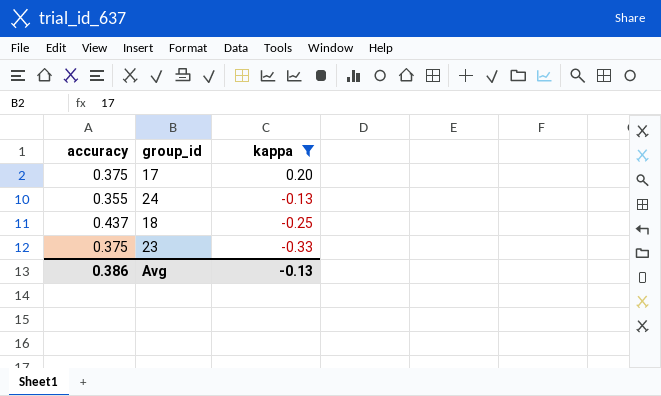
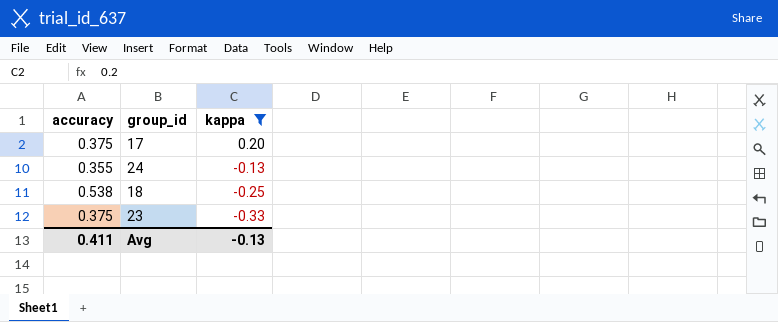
18 | accuracy: 0.437 -> 0.538
Avg | accuracy: 0.386 -> 0.411

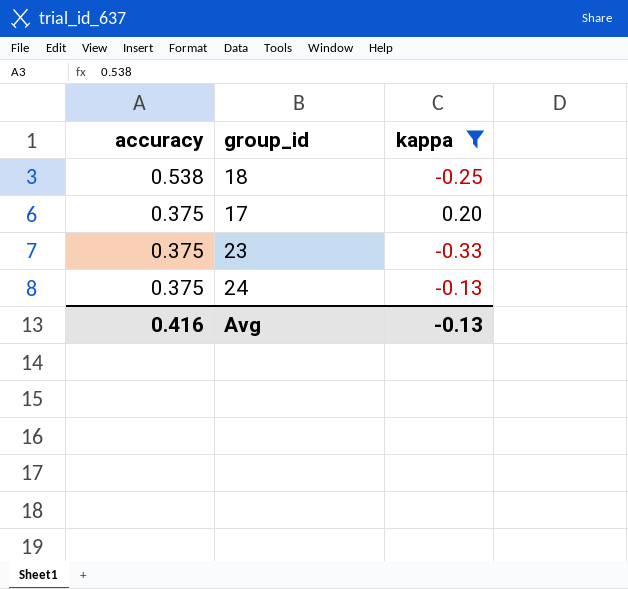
row order: kappa descending -> accuracy descending
24 | accuracy: 0.355 -> 0.375
Avg | accuracy: 0.411 -> 0.416

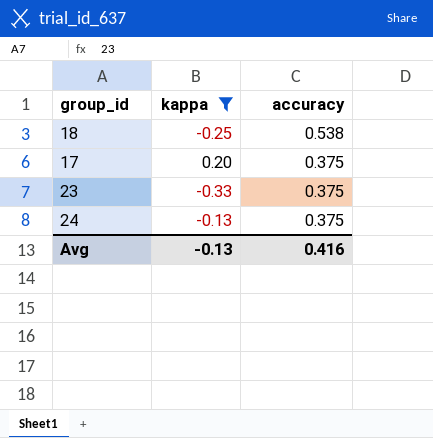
column accuracy | position: 1 -> 3

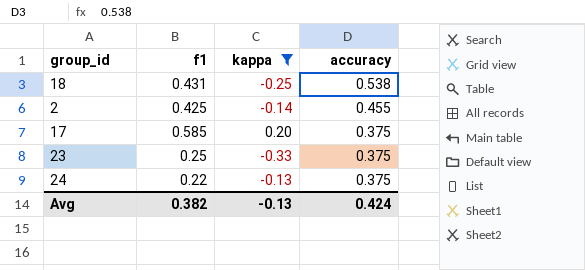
column f1 | position: none -> 2
row 2: none -> 0.425 | -0.14 | 0.455
Avg | accuracy: 0.416 -> 0.424

